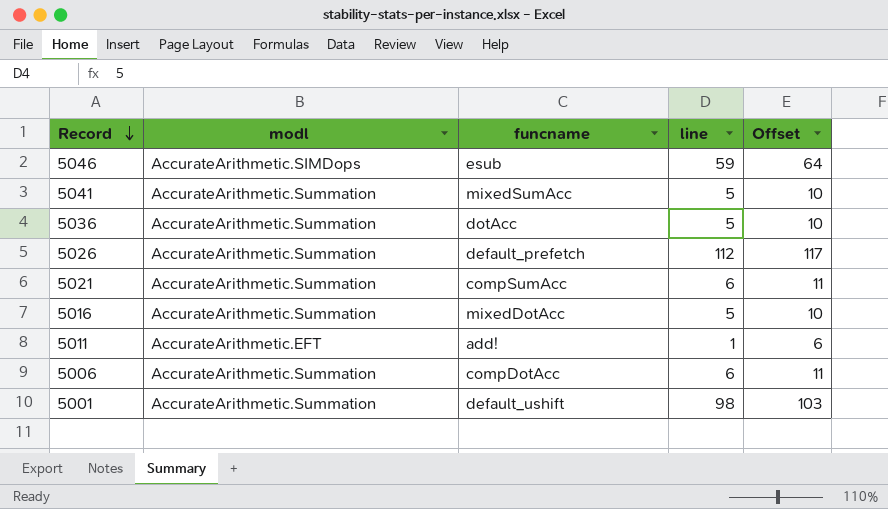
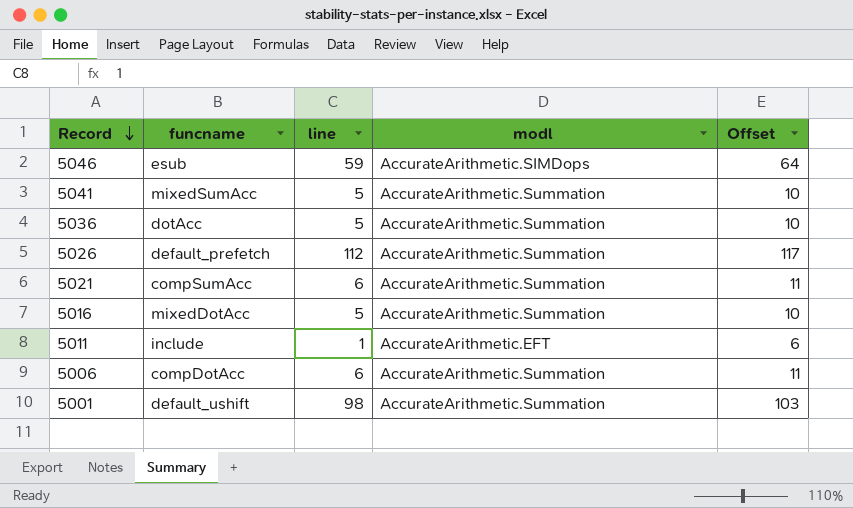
column modl | position: 2 -> 4
5011 | funcname: add! -> include

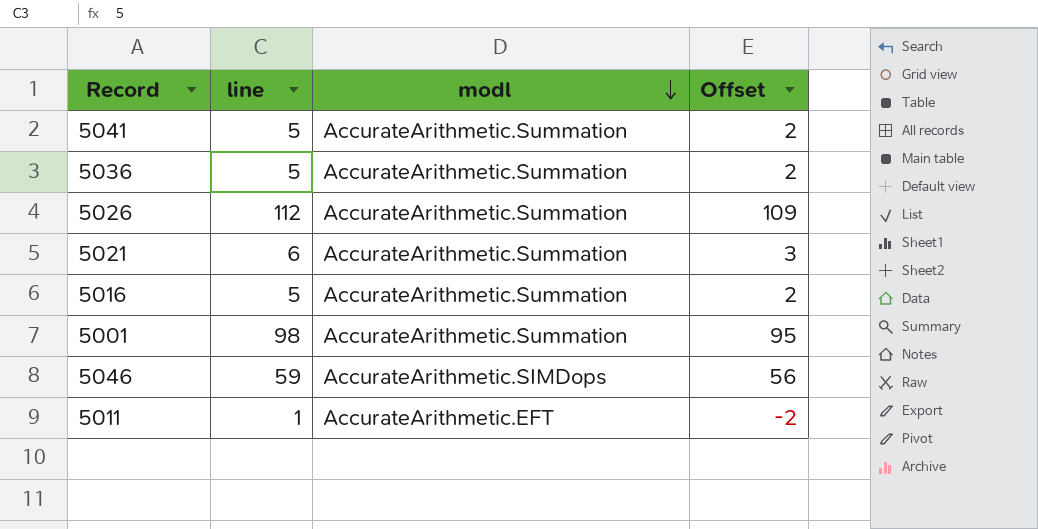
row order: Record descending -> modl descending
column funcname | position: 2 -> none
column Offset | formula: [line] + 5 -> [line] - 3
row 5006: compDotAcc | 6 | AccurateArithmetic.Summation | 11 -> none

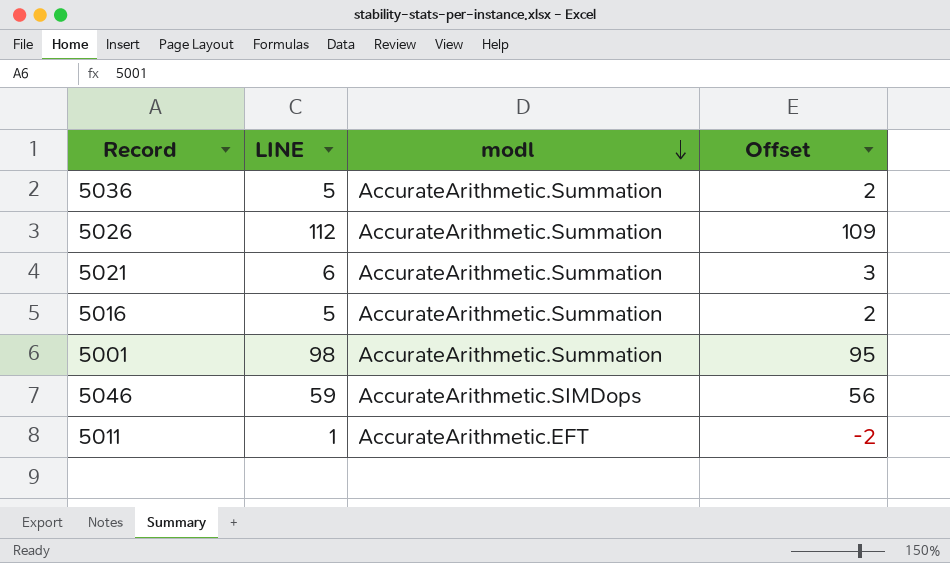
column name: line -> LINE
row 5041: 5 | AccurateArithmetic.Summation | 2 -> none

